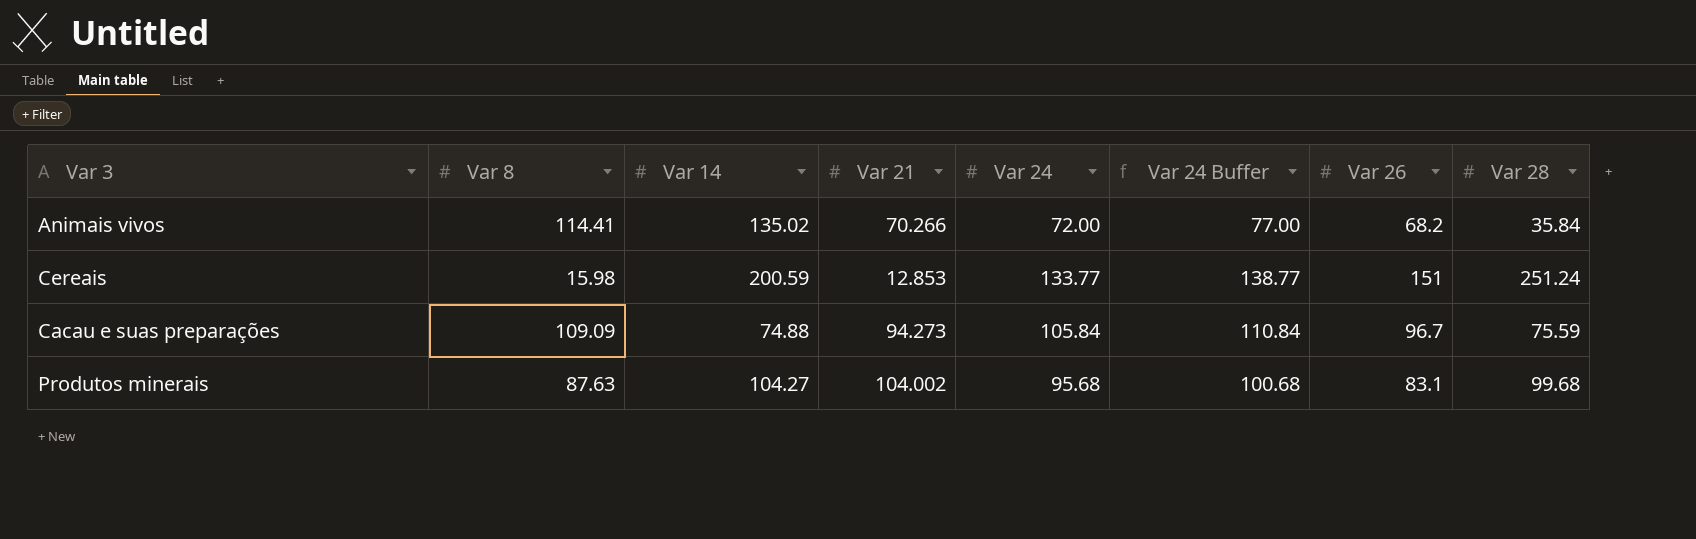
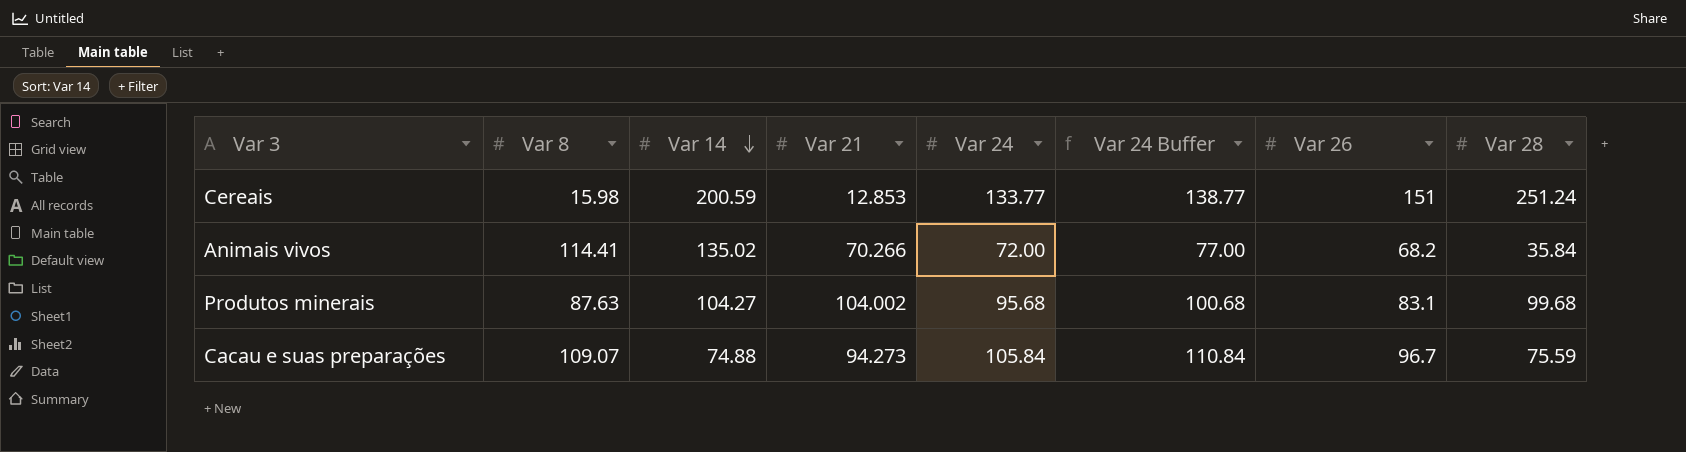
row order: none -> Var 14 descending
Cacau e suas preparações | Var 8: 109.09 -> 109.07

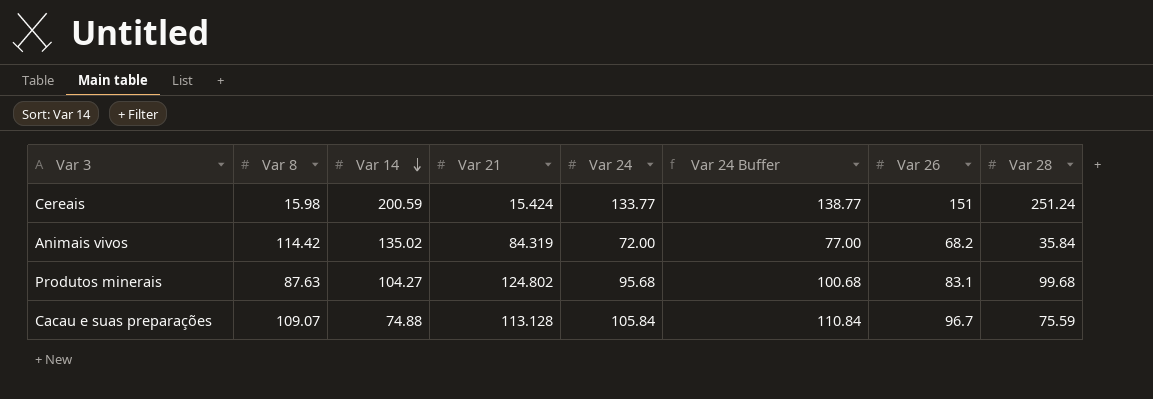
Cereais | Var 21: 12.853 -> 15.424
Animais vivos | Var 8: 114.41 -> 114.42
Animais vivos | Var 21: 70.266 -> 84.319
Produtos minerais | Var 21: 104.002 -> 124.802
Cacau e suas preparações | Var 21: 94.273 -> 113.128

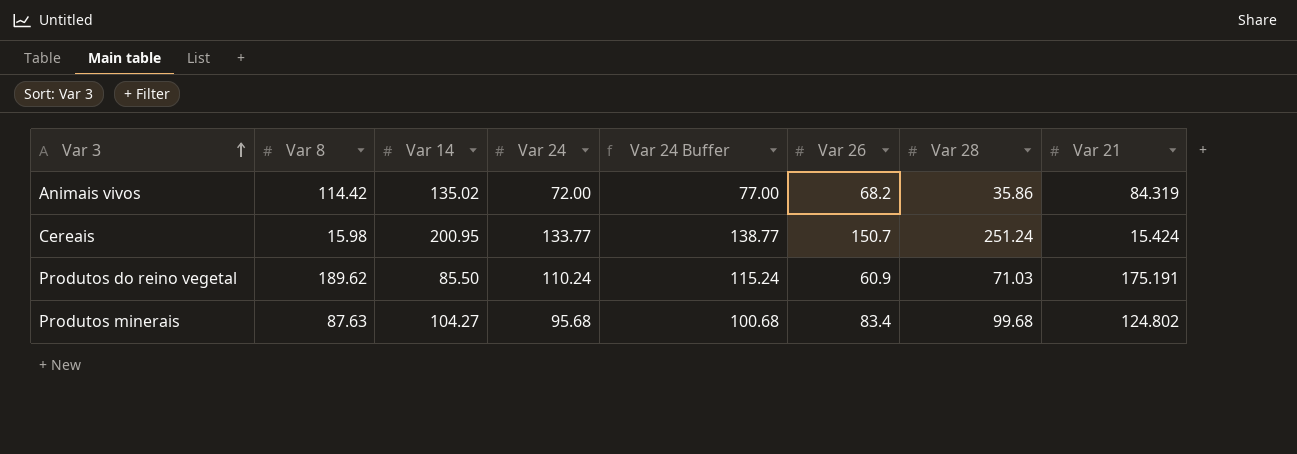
row order: Var 14 descending -> Var 3 ascending
column Var 21 | position: 4 -> 8
row Cacau e suas preparações: 109.07 | 74.88 | 113.128 | 105.84 | 110.84 | 96.7 | 75.59 -> none
Animais vivos | Var 28: 35.84 -> 35.86
Cereais | Var 14: 200.59 -> 200.95
Cereais | Var 26: 151 -> 150.7
row Produtos do reino vegetal: none -> 189.62 | 85.50 | 110.24 | 115.24 | 60.9 | 71.03 | 175.191
Produtos minerais | Var 26: 83.1 -> 83.4

